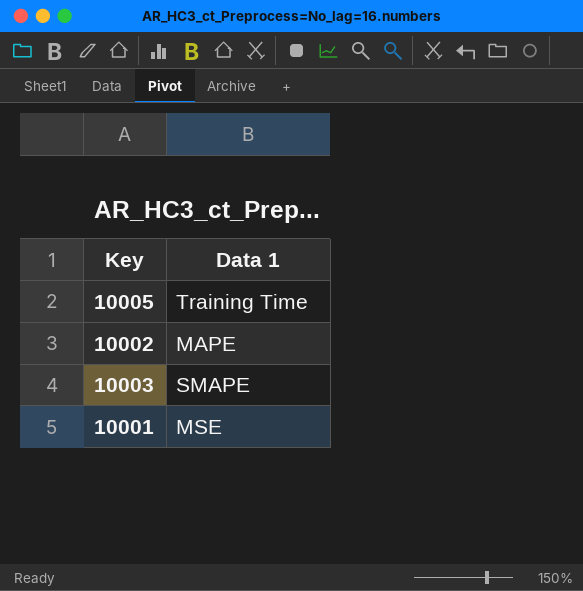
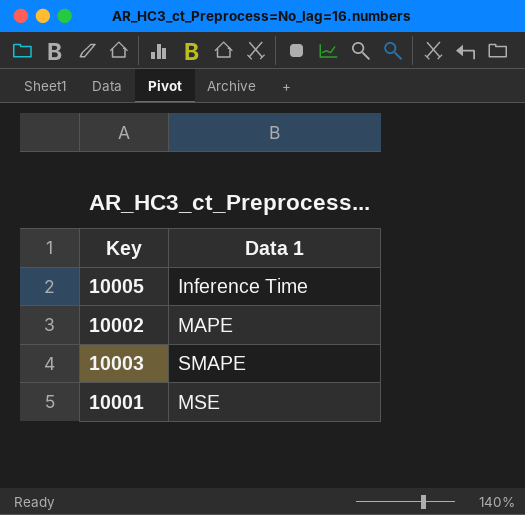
10005 | Data 1: Training Time -> Inference Time

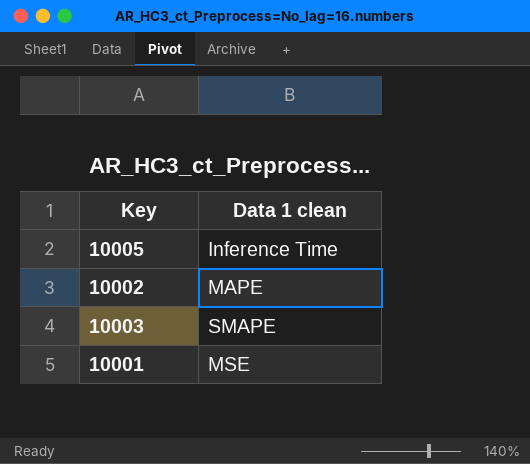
column name: Data 1 -> Data 1 clean

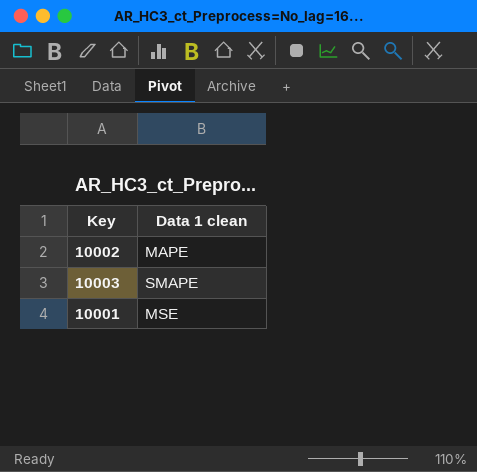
row 10005: Inference Time -> none

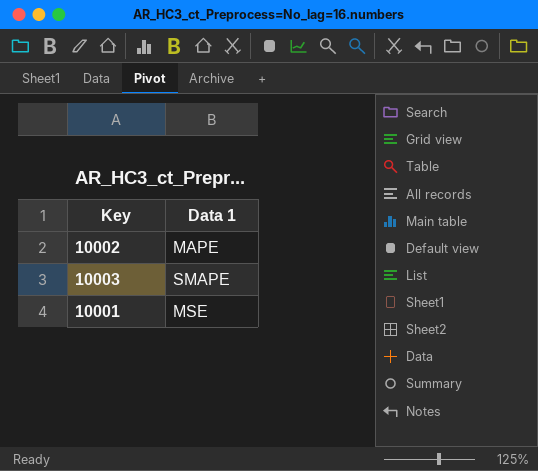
column name: Data 1 clean -> Data 1

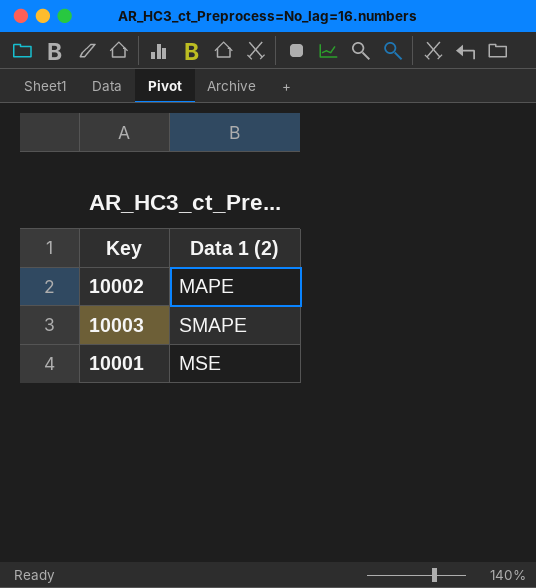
column name: Data 1 -> Data 1 (2)

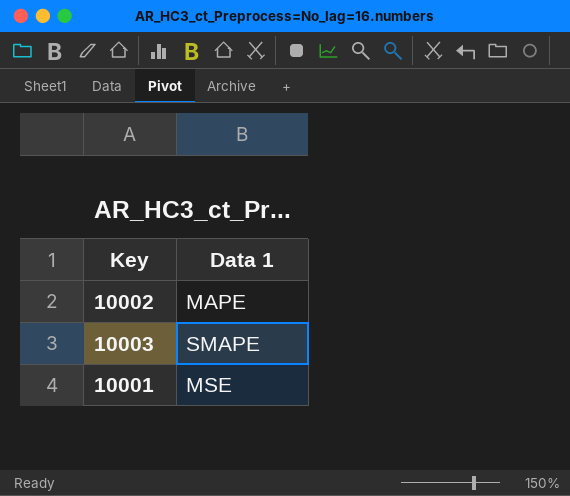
column name: Data 1 (2) -> Data 1

